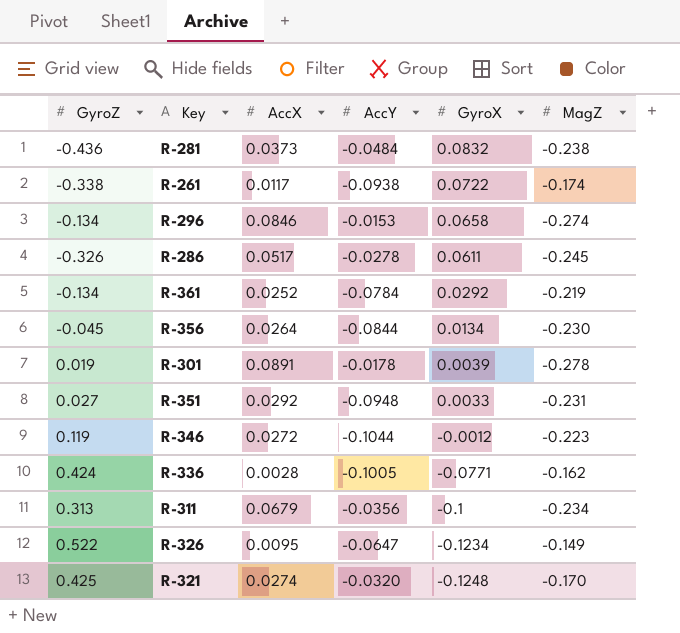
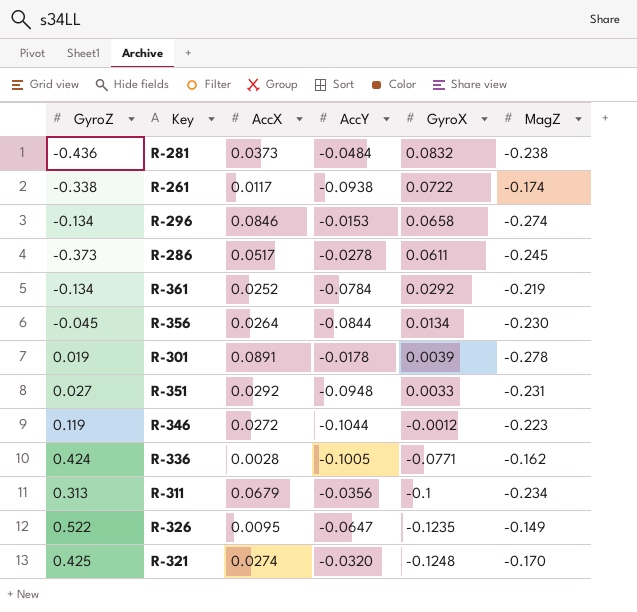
R-286 | GyroZ: -0.326 -> -0.373
R-326 | GyroX: -0.1234 -> -0.1235

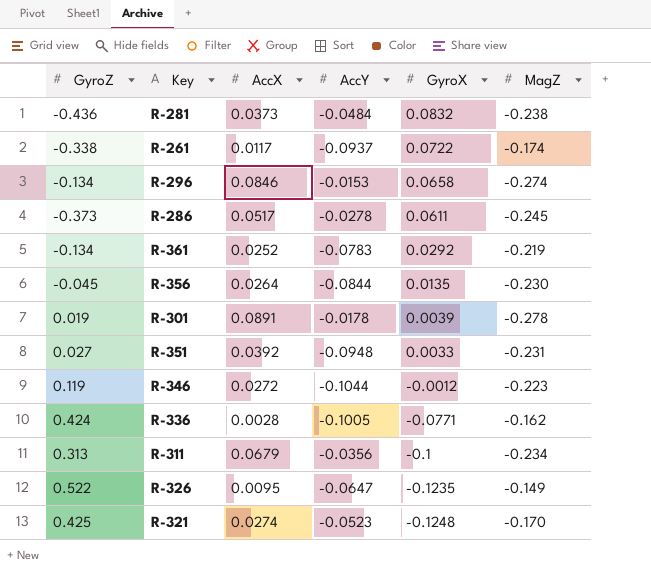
R-261 | AccY: -0.0938 -> -0.0937
R-361 | AccY: -0.0784 -> -0.0783
R-356 | GyroX: 0.0134 -> 0.0135
R-351 | AccX: 0.0292 -> 0.0392
R-321 | AccY: -0.0320 -> -0.0523

